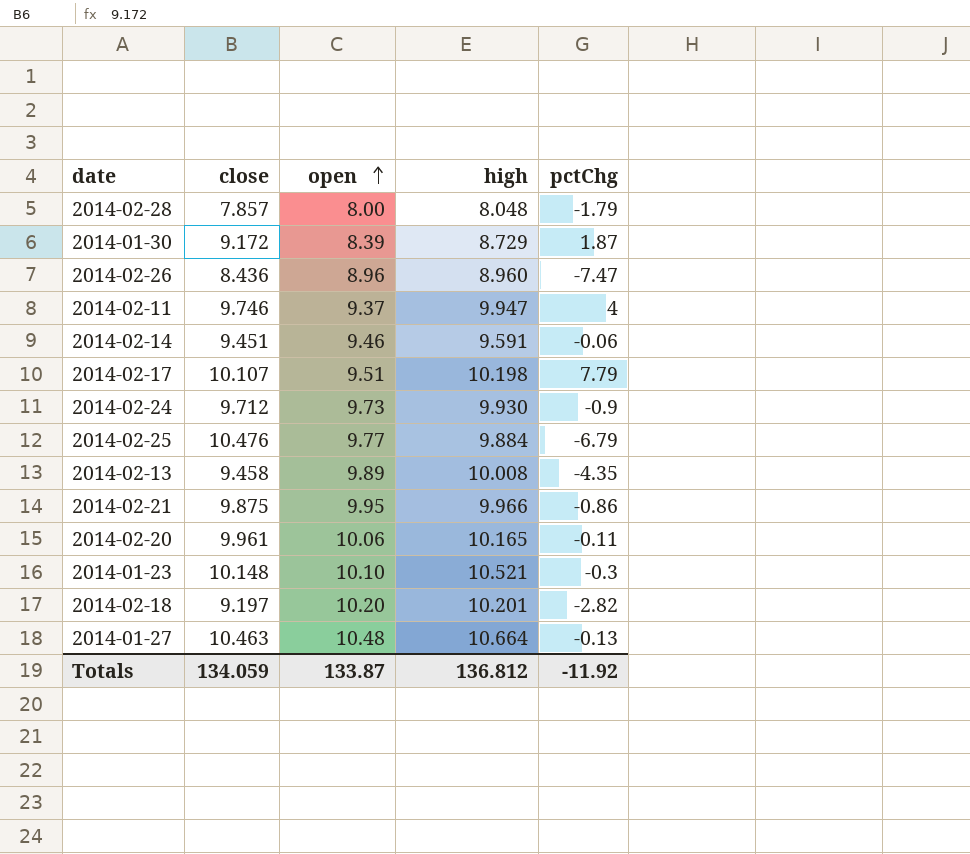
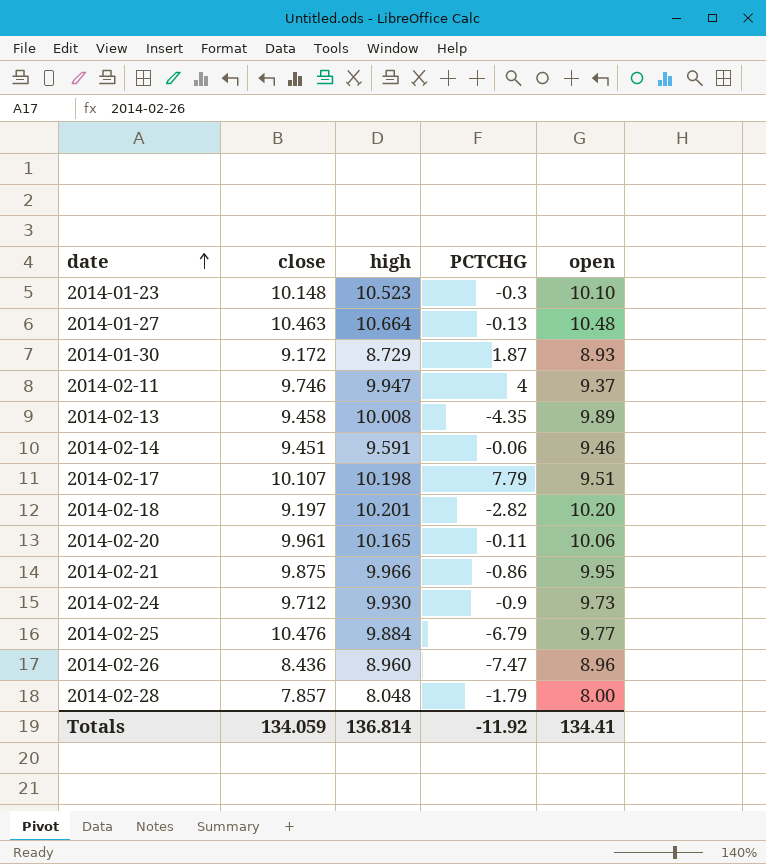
row order: open ascending -> date ascending
column name: pctChg -> PCTCHG
column open | position: 3 -> 5
2014-01-23 | high: 10.521 -> 10.523
2014-01-30 | open: 8.39 -> 8.93
Totals | high: 136.812 -> 136.814
Totals | open: 133.87 -> 134.41

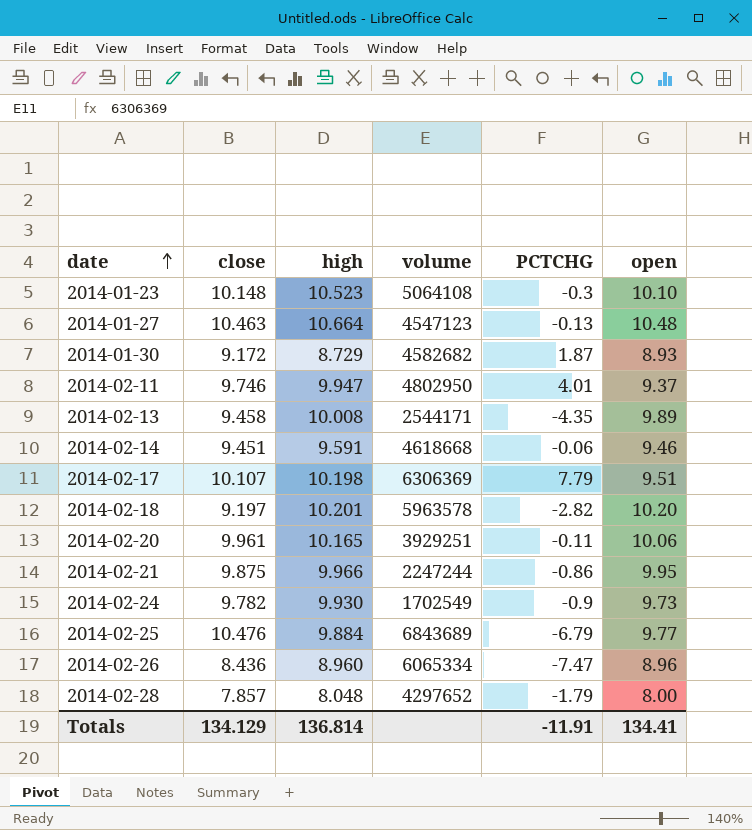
column volume | position: none -> 4
2014-02-11 | PCTCHG: 4 -> 4.01
2014-02-24 | close: 9.712 -> 9.782
Totals | close: 134.059 -> 134.129
Totals | PCTCHG: -11.92 -> -11.91

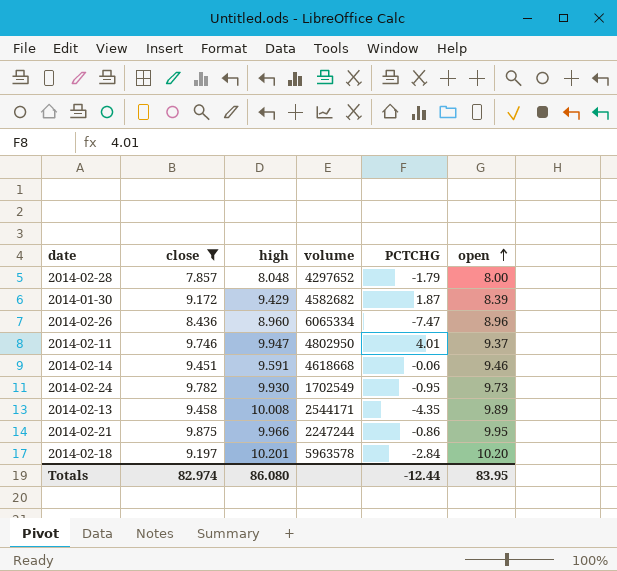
filter: none -> close <= 9.875
row order: date ascending -> open ascending
2014-01-30 | high: 8.729 -> 9.429
2014-01-30 | open: 8.93 -> 8.39
2014-02-24 | PCTCHG: -0.9 -> -0.95
2014-02-18 | PCTCHG: -2.82 -> -2.84
Totals | close: 134.129 -> 82.974
Totals | high: 136.814 -> 86.080
Totals | PCTCHG: -11.91 -> -12.44
Totals | open: 134.41 -> 83.95

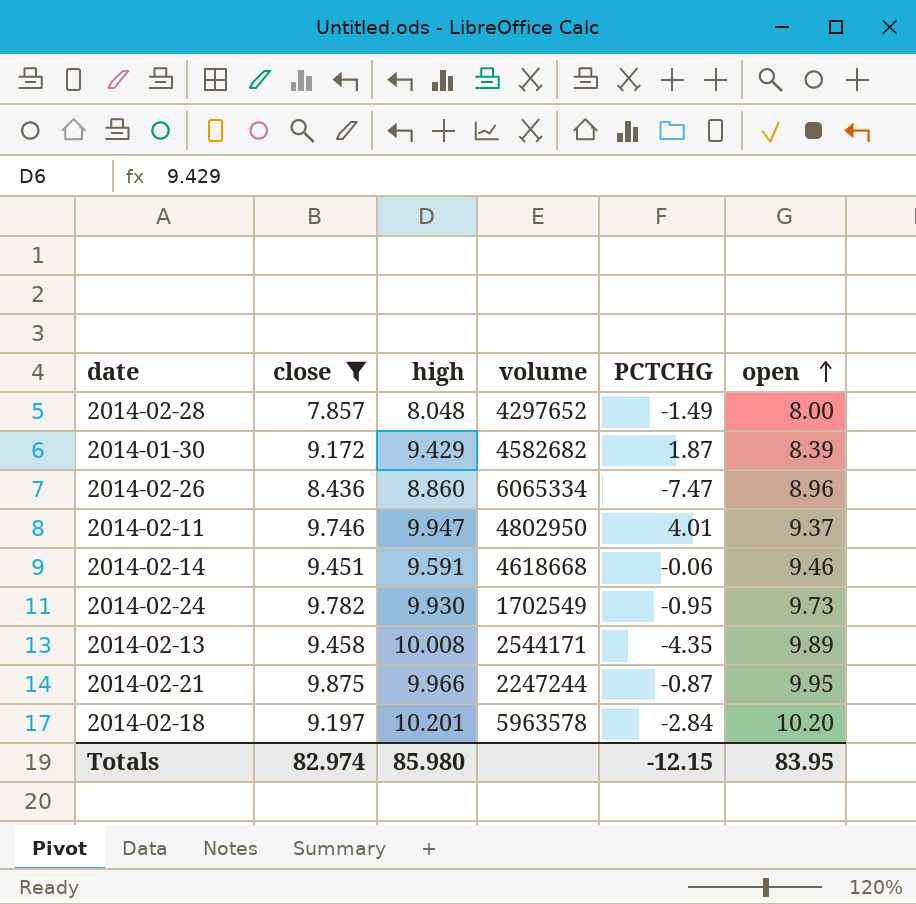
2014-02-28 | PCTCHG: -1.79 -> -1.49
2014-02-26 | high: 8.960 -> 8.860
2014-02-21 | PCTCHG: -0.86 -> -0.87
Totals | high: 86.080 -> 85.980
Totals | PCTCHG: -12.44 -> -12.15

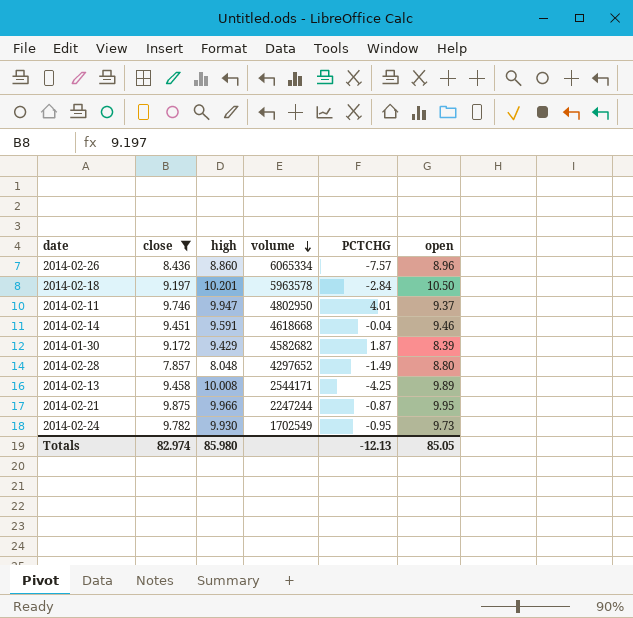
row order: open ascending -> volume descending
2014-02-26 | PCTCHG: -7.47 -> -7.57
2014-02-18 | open: 10.20 -> 10.50
2014-02-14 | PCTCHG: -0.06 -> -0.04
2014-02-28 | open: 8.00 -> 8.80
2014-02-13 | PCTCHG: -4.35 -> -4.25
Totals | PCTCHG: -12.15 -> -12.13
Totals | open: 83.95 -> 85.05

